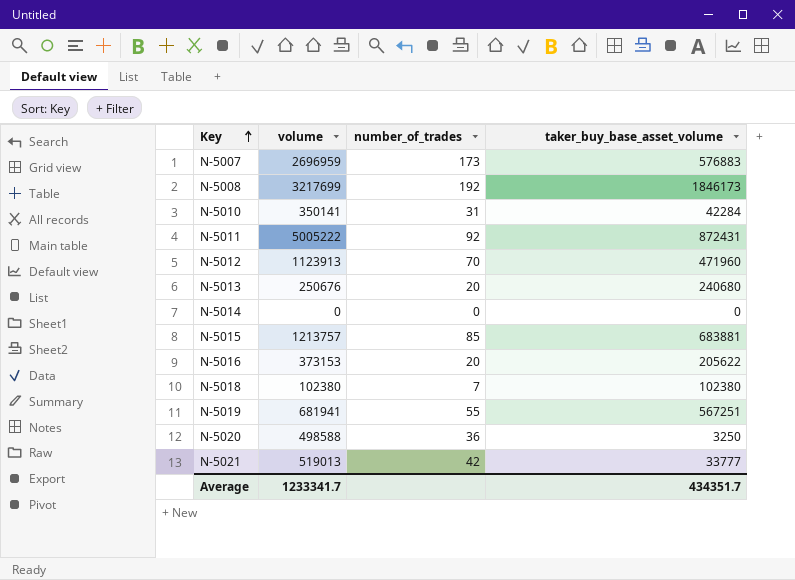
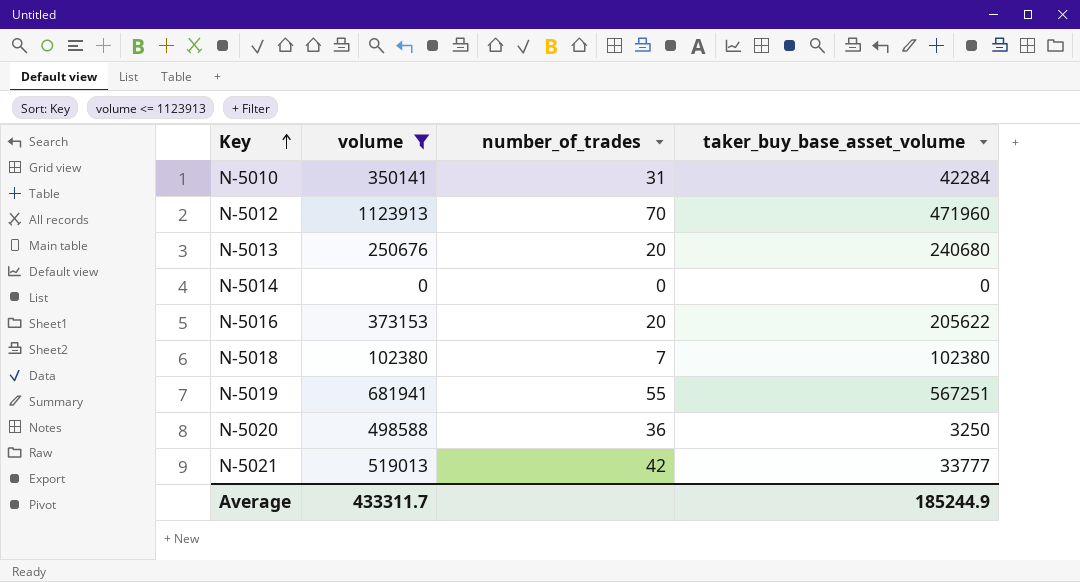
filter: none -> volume <= 1123913
Average | volume: 1233341.7 -> 433311.7
Average | taker_buy_base_asset_volume: 434351.7 -> 185244.9

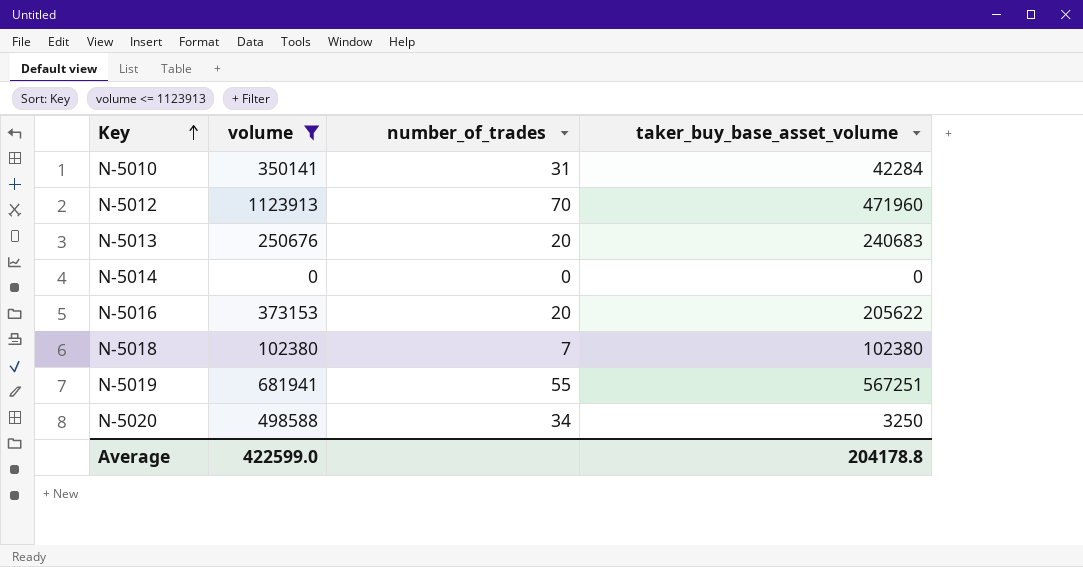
row N-5021: 519013 | 42 | 33777 -> none
N-5013 | taker_buy_base_asset_volume: 240680 -> 240683
N-5020 | number_of_trades: 36 -> 34
Average | volume: 433311.7 -> 422599.0
Average | taker_buy_base_asset_volume: 185244.9 -> 204178.8

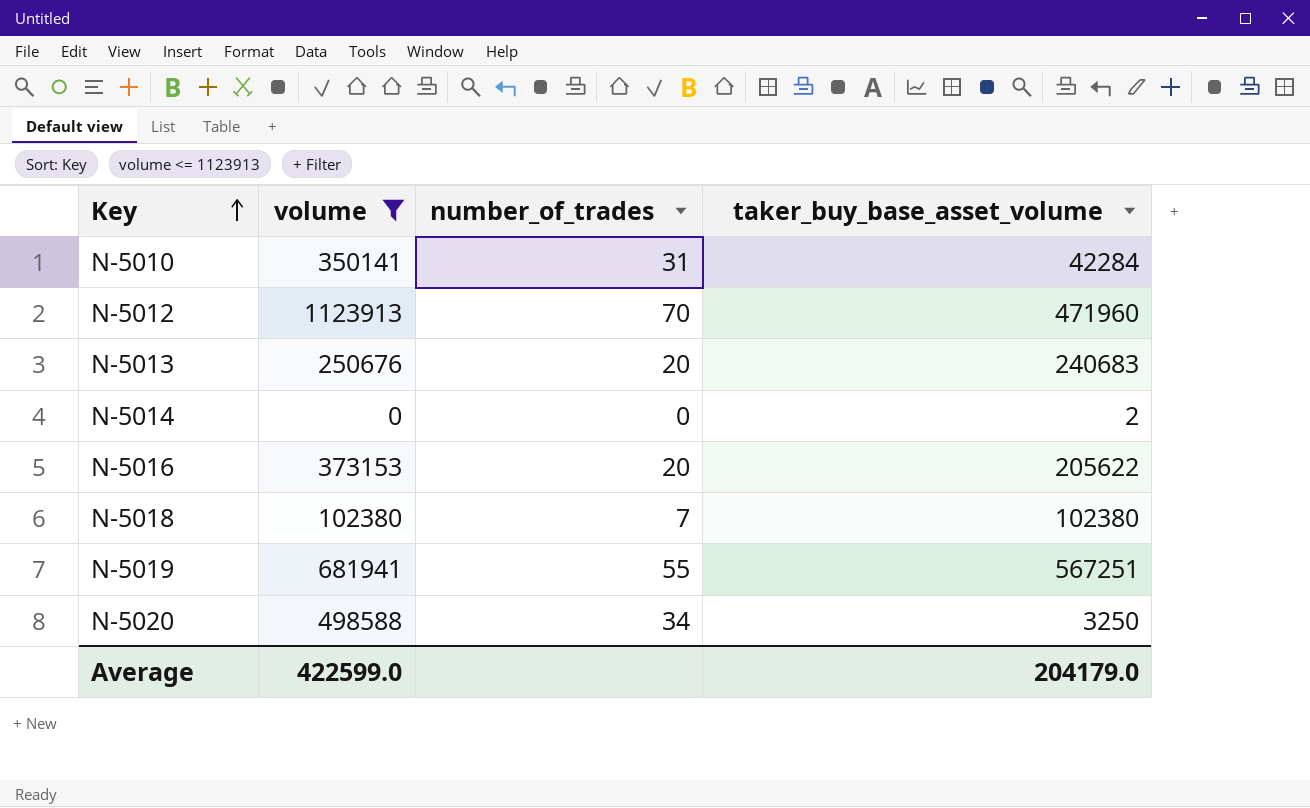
N-5014 | taker_buy_base_asset_volume: 0 -> 2
Average | taker_buy_base_asset_volume: 204178.8 -> 204179.0

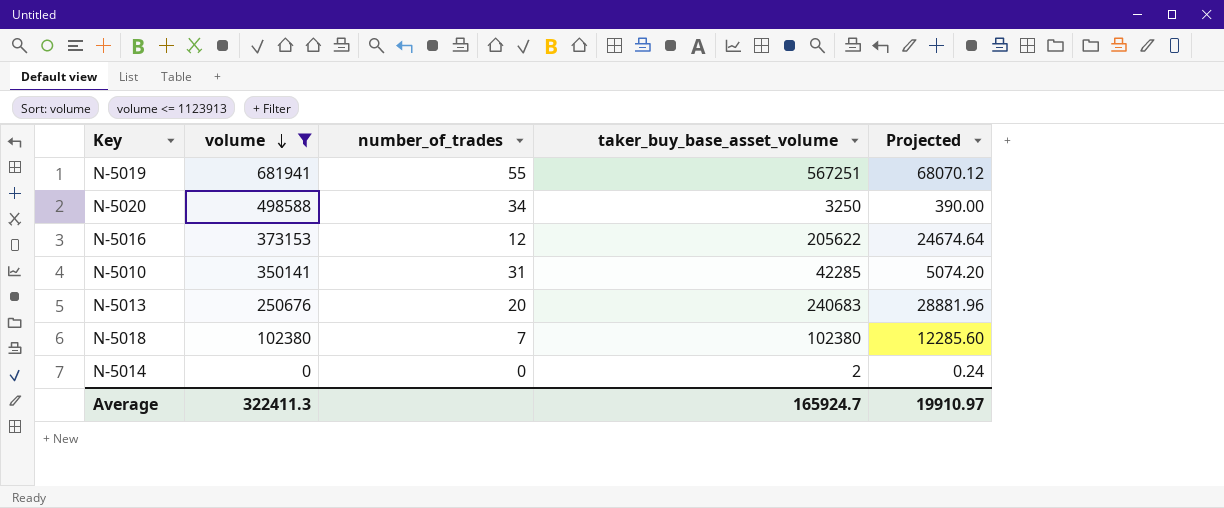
row order: Key ascending -> volume descending
column Projected | formula: none -> [taker_buy_base_asset_volume] * 0.12
row N-5012: 1123913 | 70 | 471960 -> none
N-5016 | number_of_trades: 20 -> 12
N-5010 | taker_buy_base_asset_volume: 42284 -> 42285
Average | volume: 422599.0 -> 322411.3
Average | taker_buy_base_asset_volume: 204179.0 -> 165924.7

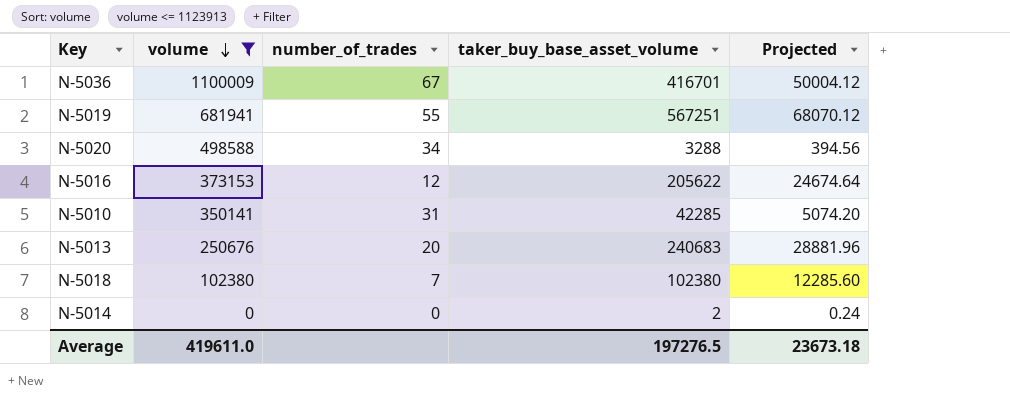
row N-5036: none -> 1100009 | 67 | 416701 | 50004.12
N-5020 | taker_buy_base_asset_volume: 3250 -> 3288
N-5020 | Projected: 390.00 -> 394.56
Average | volume: 322411.3 -> 419611.0
Average | taker_buy_base_asset_volume: 165924.7 -> 197276.5
Average | Projected: 19910.97 -> 23673.18

